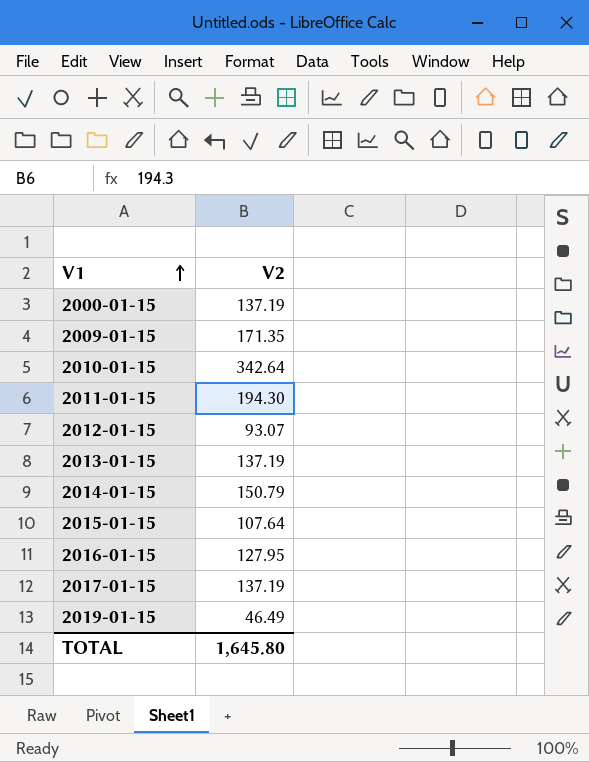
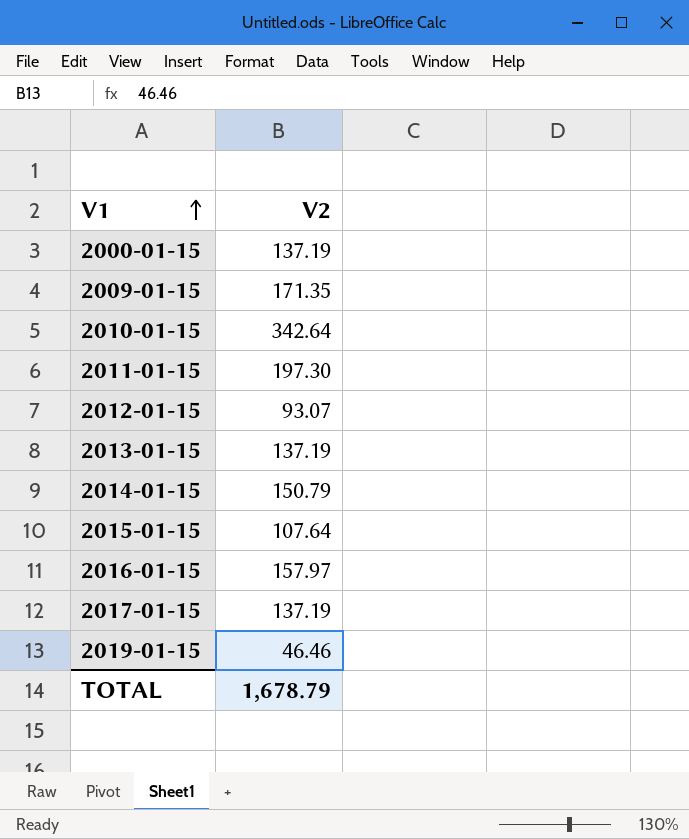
2011-01-15 | V2: 194.30 -> 197.30
2016-01-15 | V2: 127.95 -> 157.97
2019-01-15 | V2: 46.49 -> 46.46
TOTAL | V2: 1,645.80 -> 1,678.79

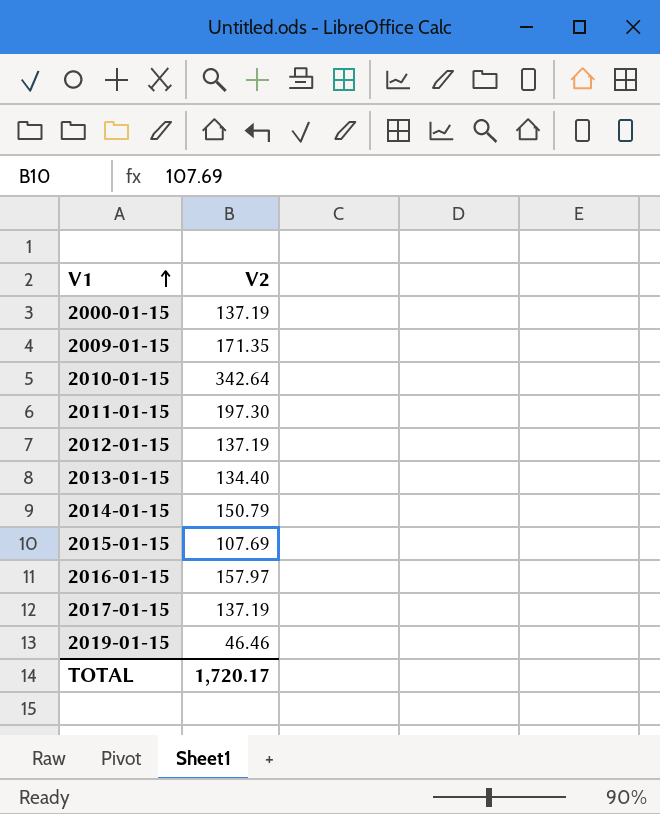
2012-01-15 | V2: 93.07 -> 137.19
2013-01-15 | V2: 137.19 -> 134.40
2015-01-15 | V2: 107.64 -> 107.69
TOTAL | V2: 1,678.79 -> 1,720.17

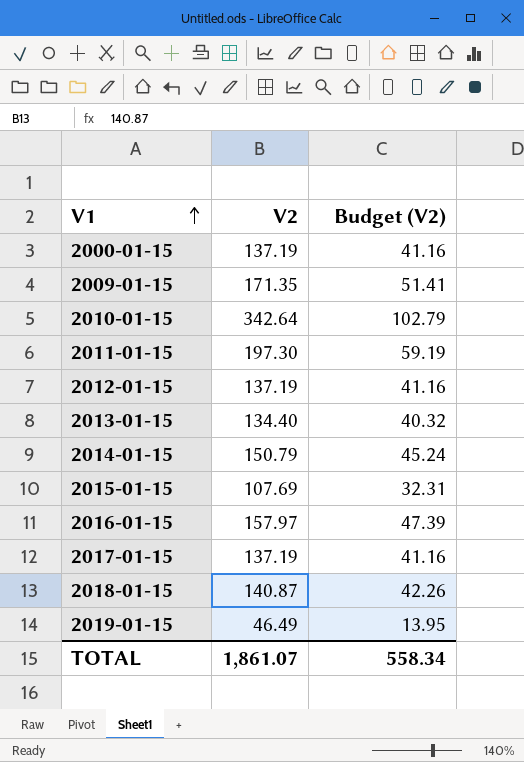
column Budget (V2) | formula: none -> [V2] * 0.3
row 2018-01-15: none -> 140.87 | 42.26
2019-01-15 | V2: 46.46 -> 46.49
TOTAL | V2: 1,720.17 -> 1,861.07

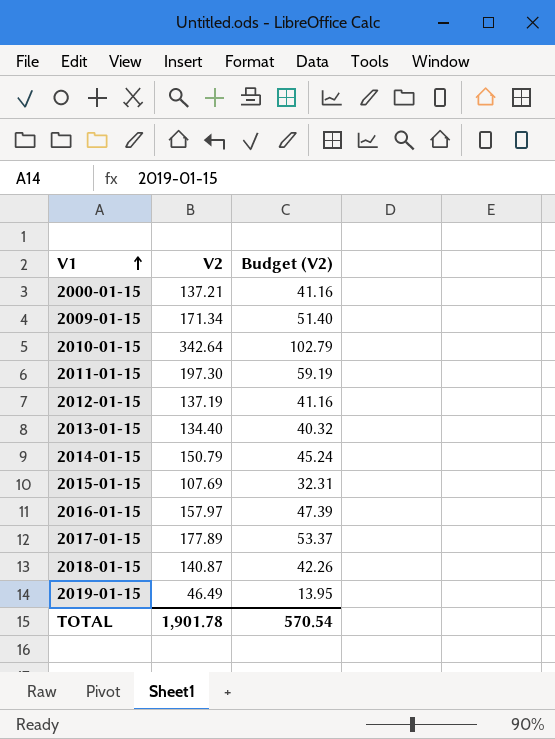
2000-01-15 | V2: 137.19 -> 137.21
2009-01-15 | V2: 171.35 -> 171.34
2009-01-15 | Budget (V2): 51.41 -> 51.40
2017-01-15 | V2: 137.19 -> 177.89
2017-01-15 | Budget (V2): 41.16 -> 53.37
TOTAL | V2: 1,861.07 -> 1,901.78
TOTAL | Budget (V2): 558.34 -> 570.54

